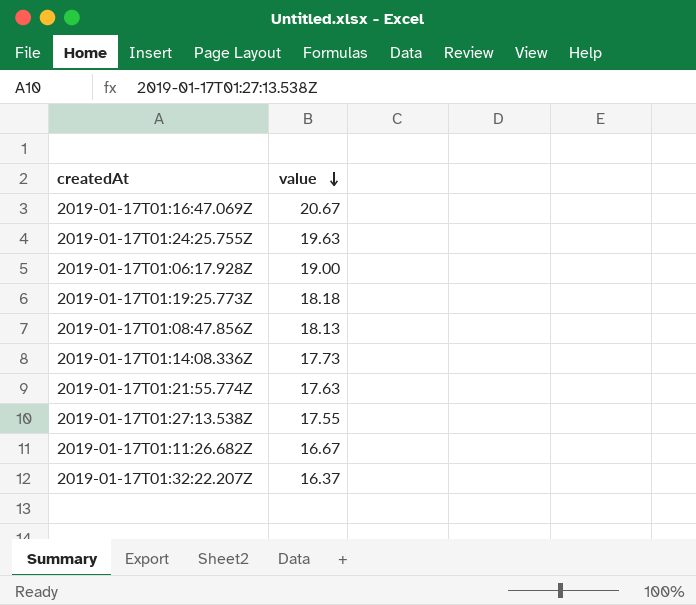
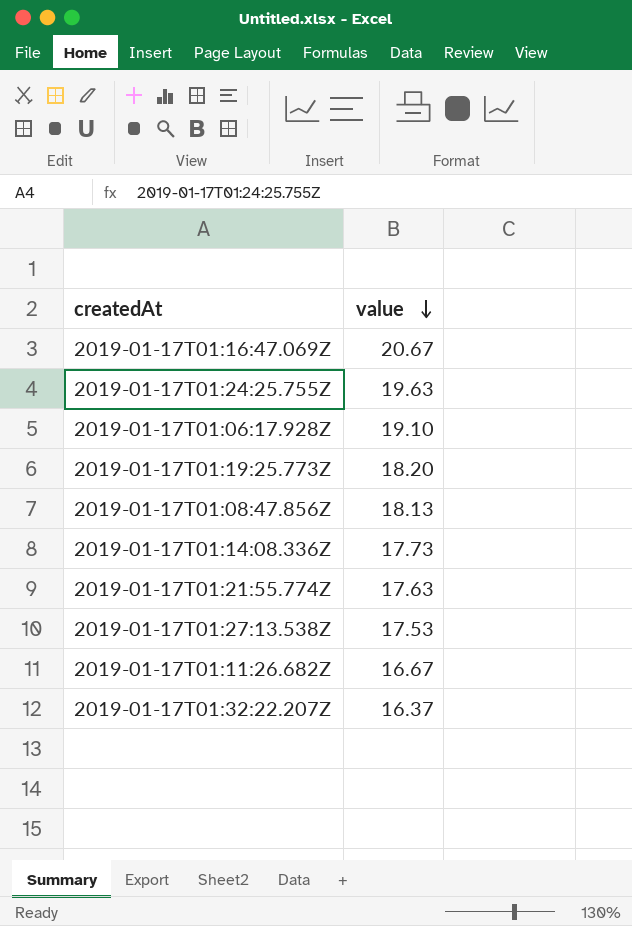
2019-01-17T01:06:17.928Z | value: 19.00 -> 19.10
2019-01-17T01:19:25.773Z | value: 18.18 -> 18.20
2019-01-17T01:27:13.538Z | value: 17.55 -> 17.53

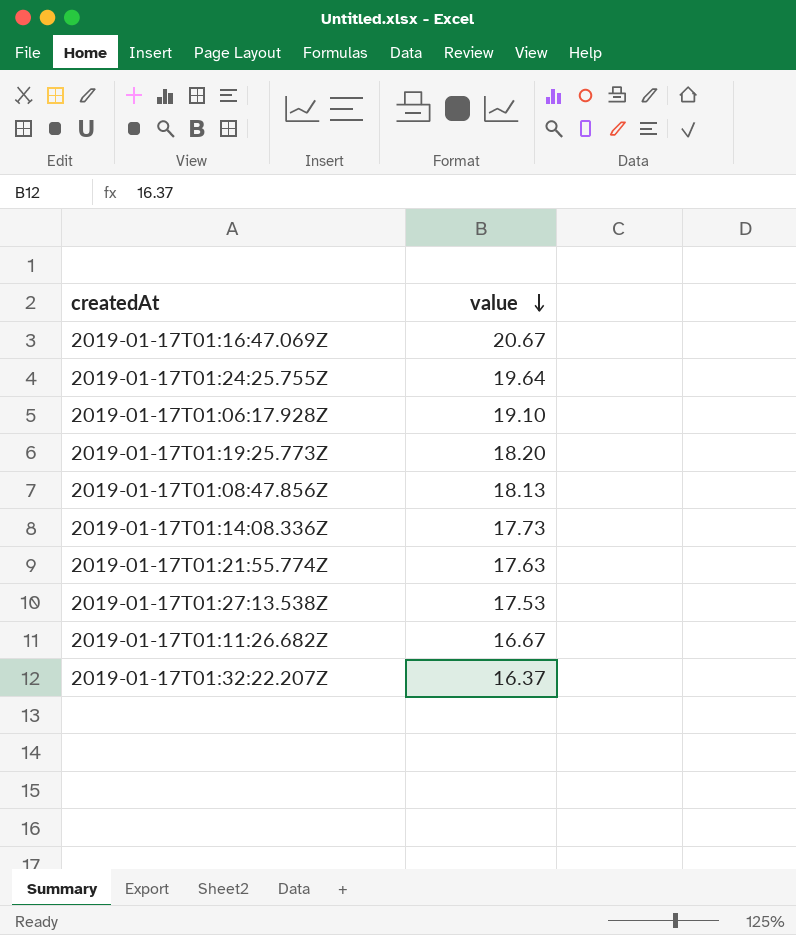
2019-01-17T01:24:25.755Z | value: 19.63 -> 19.64

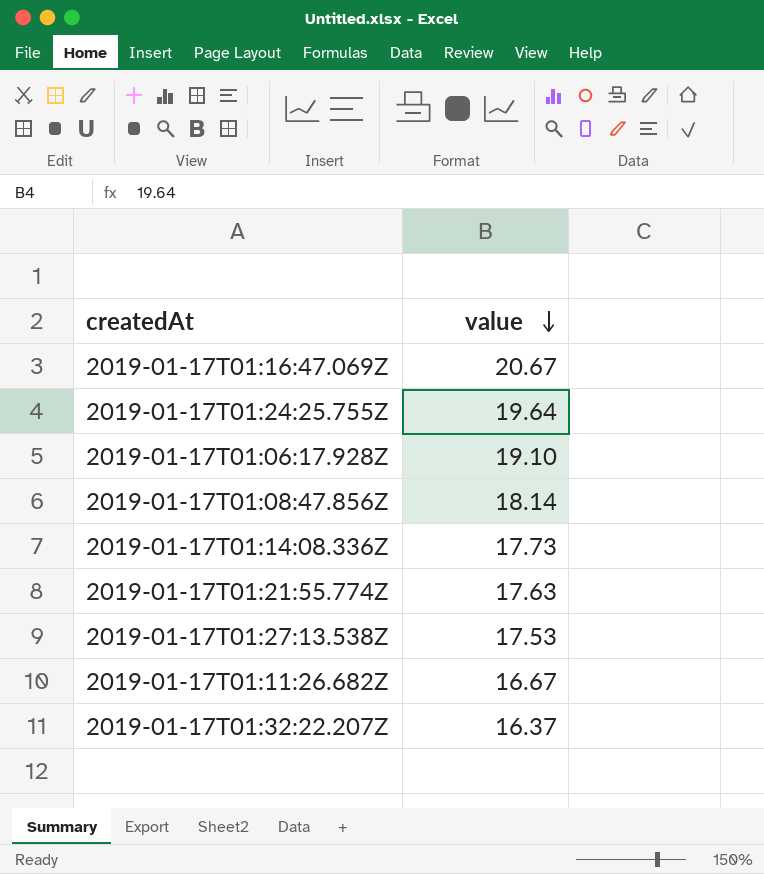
row 2019-01-17T01:19:25.773Z: 18.20 -> none
2019-01-17T01:08:47.856Z | value: 18.13 -> 18.14

